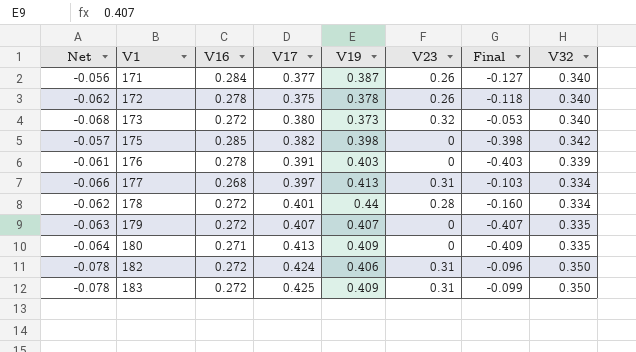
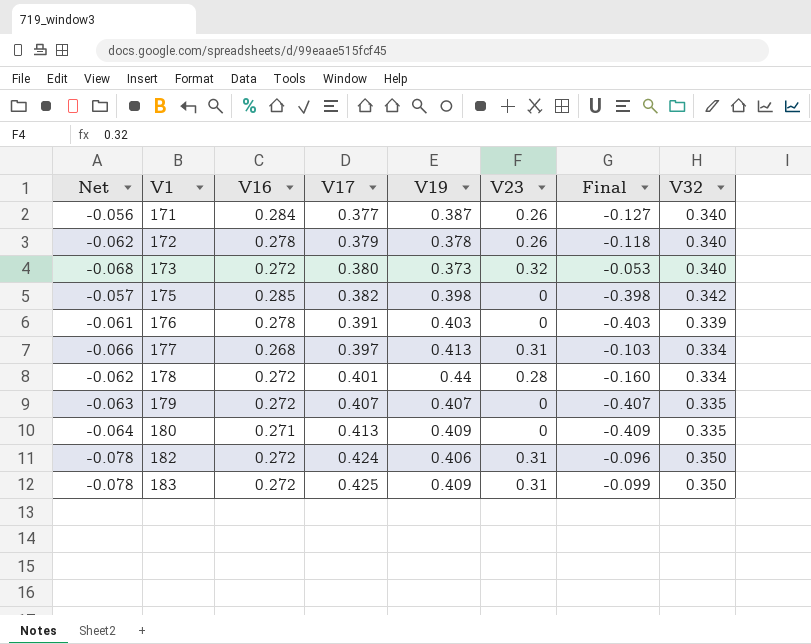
172 | V17: 0.375 -> 0.379

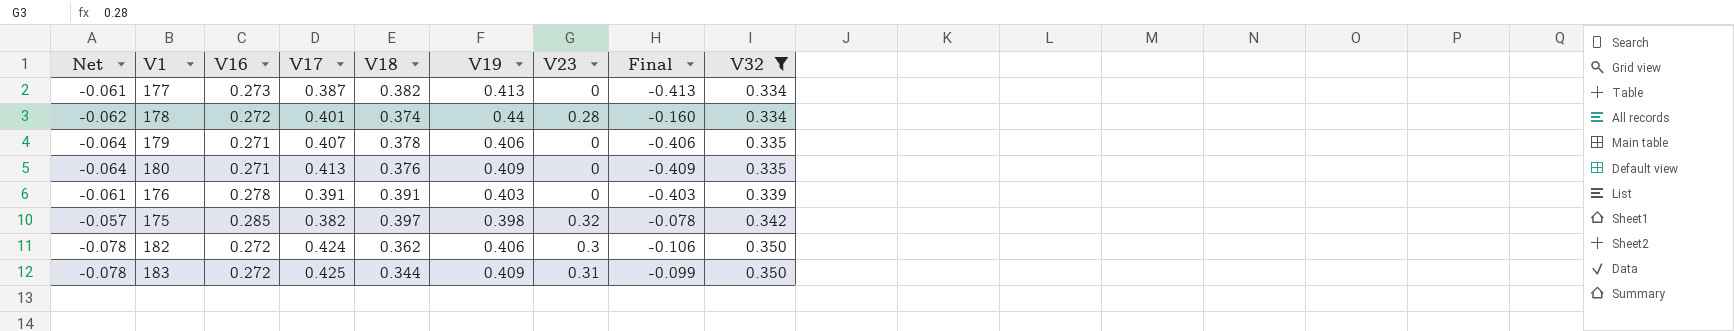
filter: none -> V32 != 0.340
row order: V1 ascending -> V32 ascending
column V18 | position: none -> 5
177 | Net: -0.066 -> -0.061
177 | V16: 0.268 -> 0.273
177 | V17: 0.397 -> 0.387
177 | V23: 0.31 -> 0
177 | Final: -0.103 -> -0.413
179 | Net: -0.063 -> -0.064
179 | V16: 0.272 -> 0.271
179 | V19: 0.407 -> 0.406
179 | Final: -0.407 -> -0.406
175 | V23: 0 -> 0.32
175 | Final: -0.398 -> -0.078
182 | V23: 0.31 -> 0.3
182 | Final: -0.096 -> -0.106

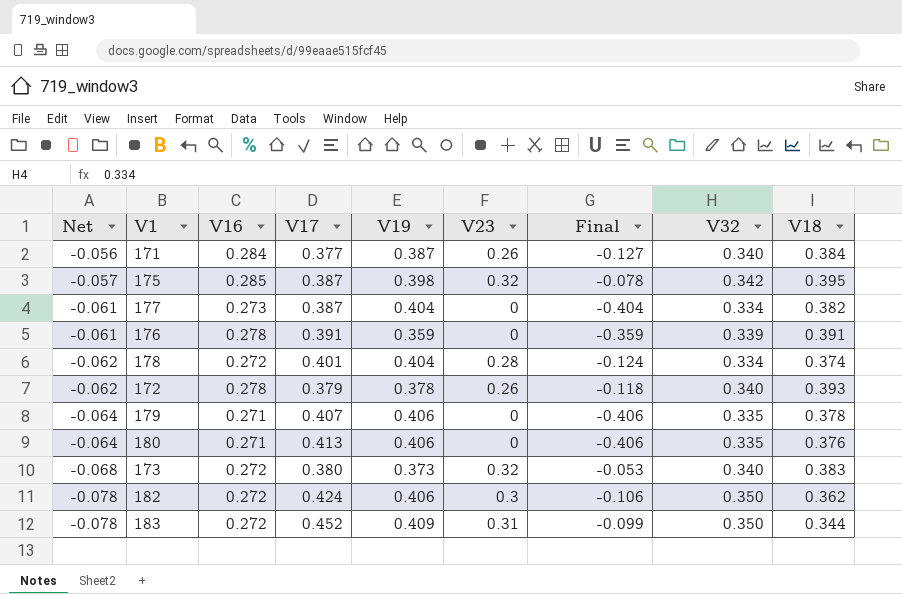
filter: V32 != 0.340 -> none
row order: V32 ascending -> Net descending
column V18 | position: 5 -> 9
175 | V17: 0.382 -> 0.387
175 | V18: 0.397 -> 0.395
177 | V19: 0.413 -> 0.404
177 | Final: -0.413 -> -0.404
176 | V19: 0.403 -> 0.359
176 | Final: -0.403 -> -0.359
178 | V19: 0.44 -> 0.404
178 | Final: -0.160 -> -0.124
180 | V19: 0.409 -> 0.406
180 | Final: -0.409 -> -0.406
183 | V17: 0.425 -> 0.452

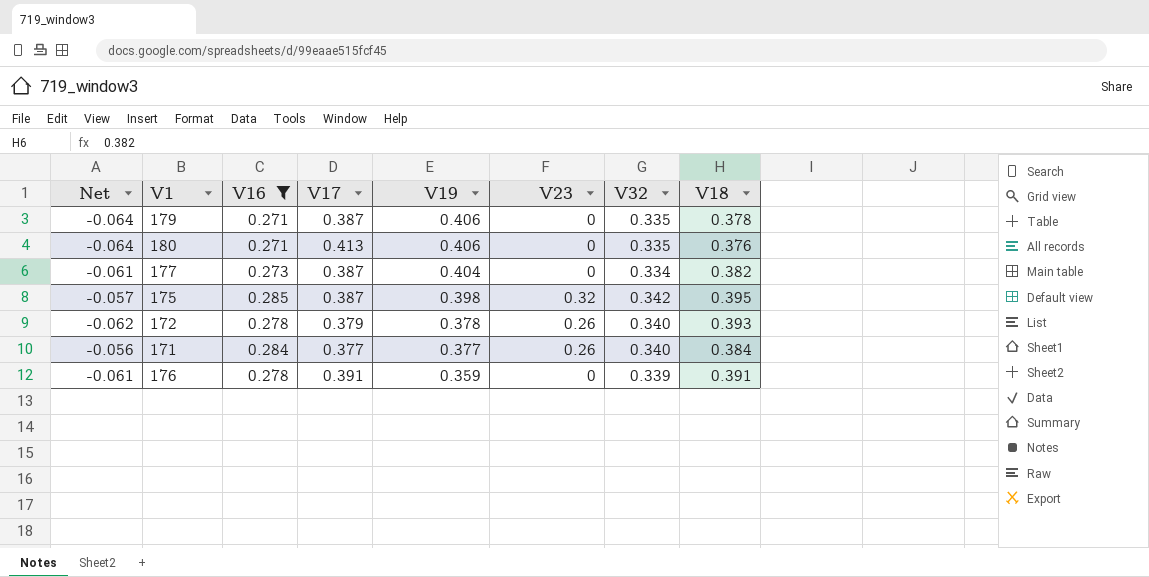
filter: none -> V16 != 0.272
row order: Net descending -> V19 descending
column Final | formula: [V23] - [V19] -> none
179 | V17: 0.407 -> 0.387
171 | V19: 0.387 -> 0.377

